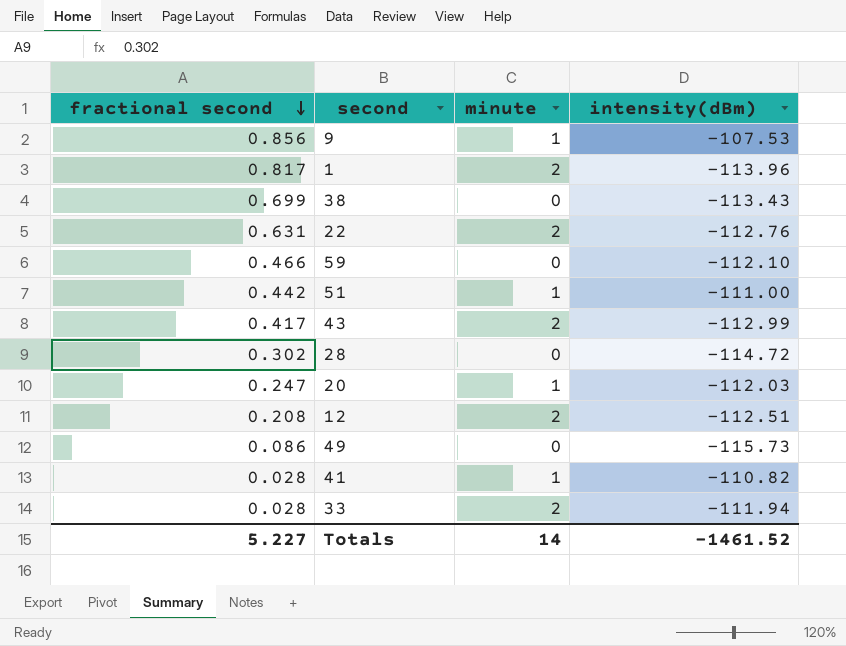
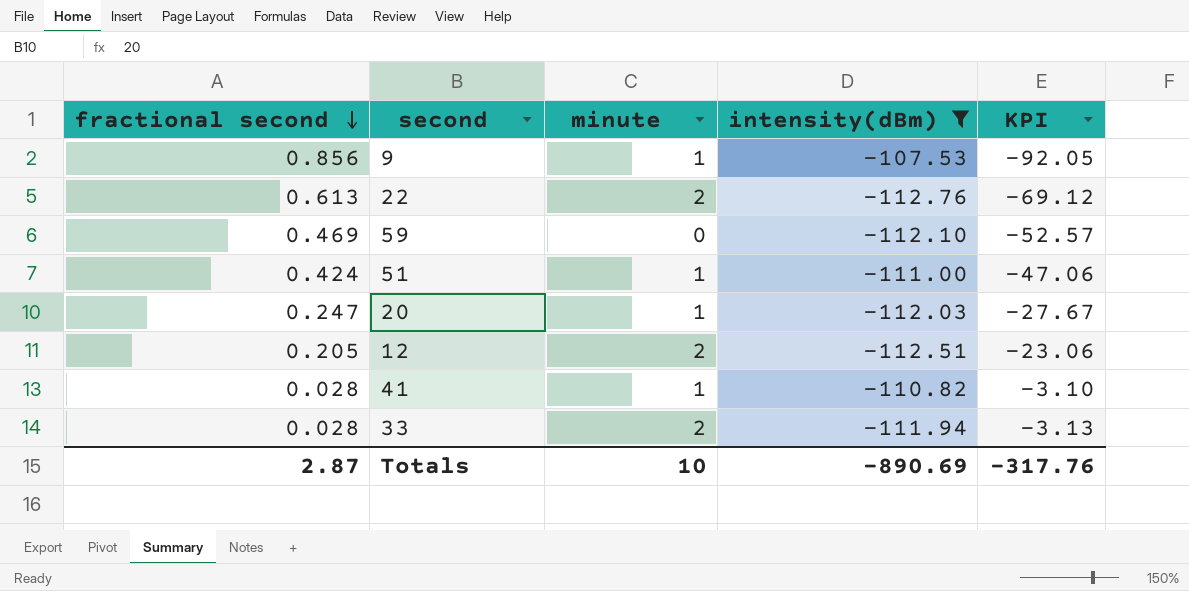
filter: none -> intensity(dBm) >= -112.76
column KPI | formula: none -> [fractional second] * [intensity(dBm)]
22 | fractional second: 0.631 -> 0.613
59 | fractional second: 0.466 -> 0.469
51 | fractional second: 0.442 -> 0.424
12 | fractional second: 0.208 -> 0.205
Totals | fractional second: 5.227 -> 2.87
Totals | minute: 14 -> 10
Totals | intensity(dBm): -1461.52 -> -890.69

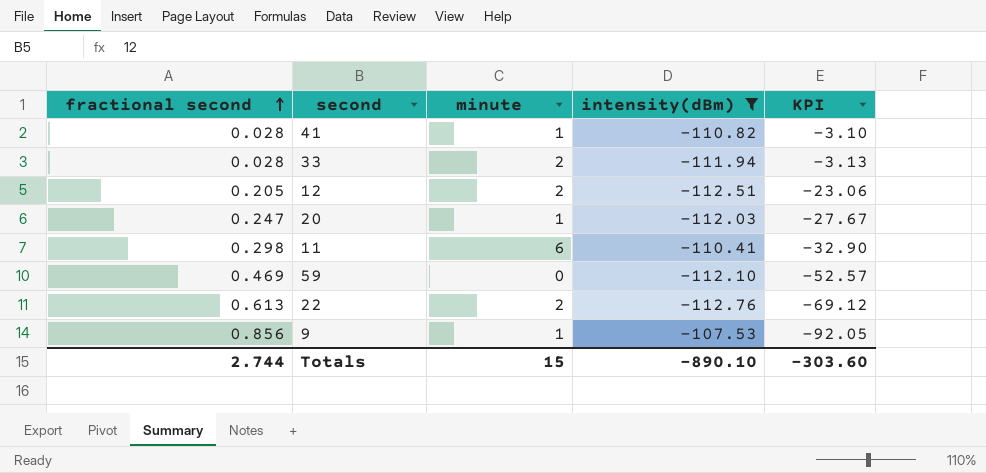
row order: fractional second descending -> fractional second ascending
row 51: 0.424 | 1 | -111.00 | -47.06 -> none
row 11: none -> 0.298 | 6 | -110.41 | -32.90
Totals | fractional second: 2.87 -> 2.744
Totals | minute: 10 -> 15
Totals | intensity(dBm): -890.69 -> -890.10
Totals | KPI: -317.76 -> -303.60

